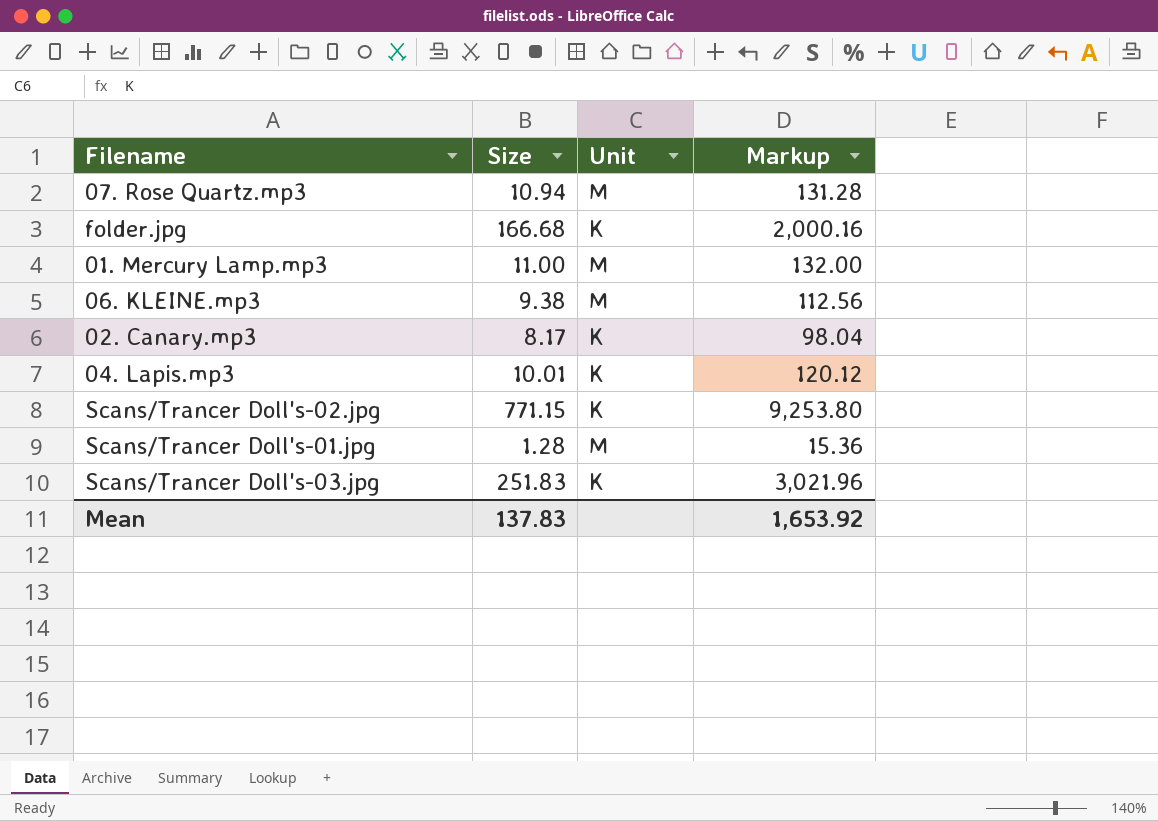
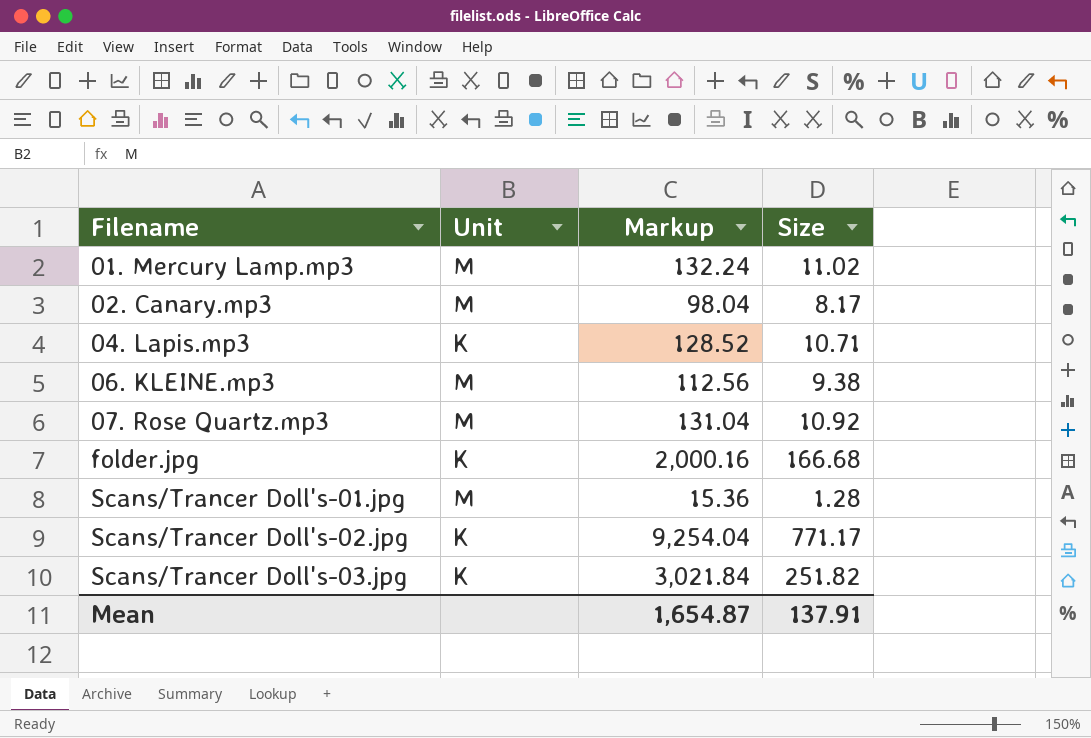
row order: none -> Filename ascending
column Size | position: 2 -> 4
01. Mercury Lamp.mp3 | Markup: 132.00 -> 132.24
01. Mercury Lamp.mp3 | Size: 11.00 -> 11.02
02. Canary.mp3 | Unit: K -> M
04. Lapis.mp3 | Markup: 120.12 -> 128.52
04. Lapis.mp3 | Size: 10.01 -> 10.71
07. Rose Quartz.mp3 | Markup: 131.28 -> 131.04
07. Rose Quartz.mp3 | Size: 10.94 -> 10.92
Scans/Trancer Doll's-02.jpg | Markup: 9,253.80 -> 9,254.04
Scans/Trancer Doll's-02.jpg | Size: 771.15 -> 771.17
Scans/Trancer Doll's-03.jpg | Markup: 3,021.96 -> 3,021.84
Scans/Trancer Doll's-03.jpg | Size: 251.83 -> 251.82
Mean | Markup: 1,653.92 -> 1,654.87
Mean | Size: 137.83 -> 137.91

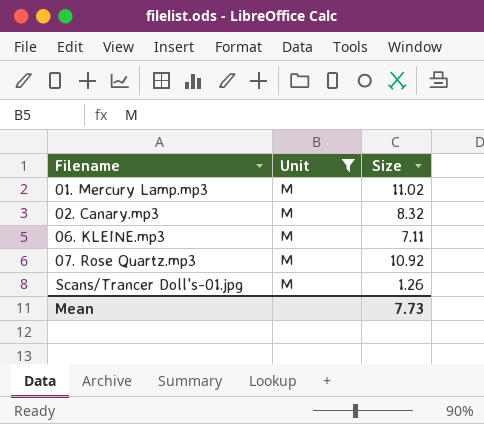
filter: none -> Unit = M
column Markup | formula: [Size] * 12 -> none
02. Canary.mp3 | Size: 8.17 -> 8.32
06. KLEINE.mp3 | Size: 9.38 -> 7.11
Scans/Trancer Doll's-01.jpg | Size: 1.28 -> 1.26
Mean | Size: 137.91 -> 7.73

